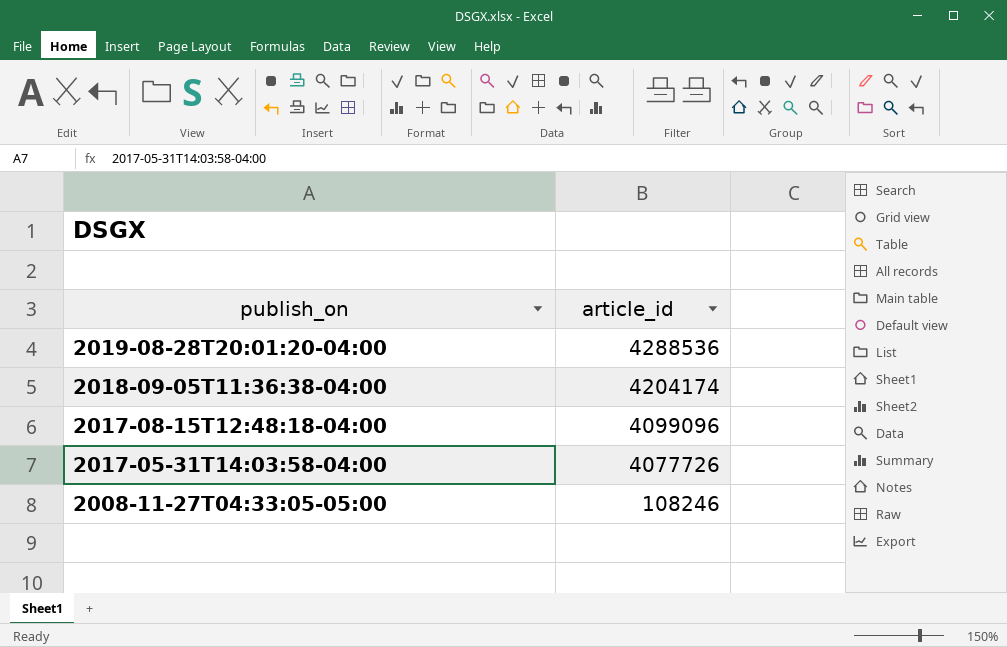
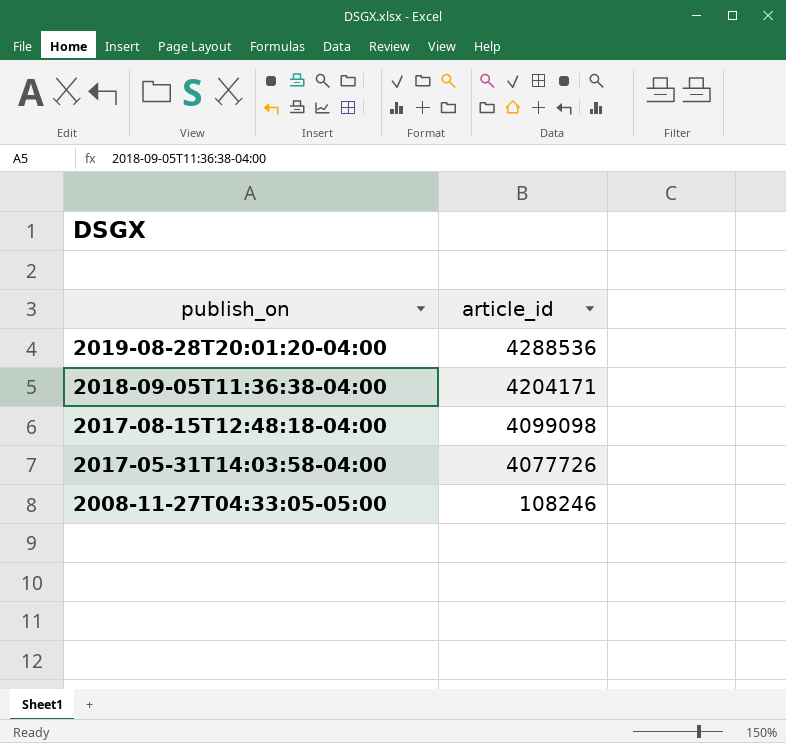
2018-09-05T11:36:38-04:00 | article_id: 4204174 -> 4204171
2017-08-15T12:48:18-04:00 | article_id: 4099096 -> 4099098

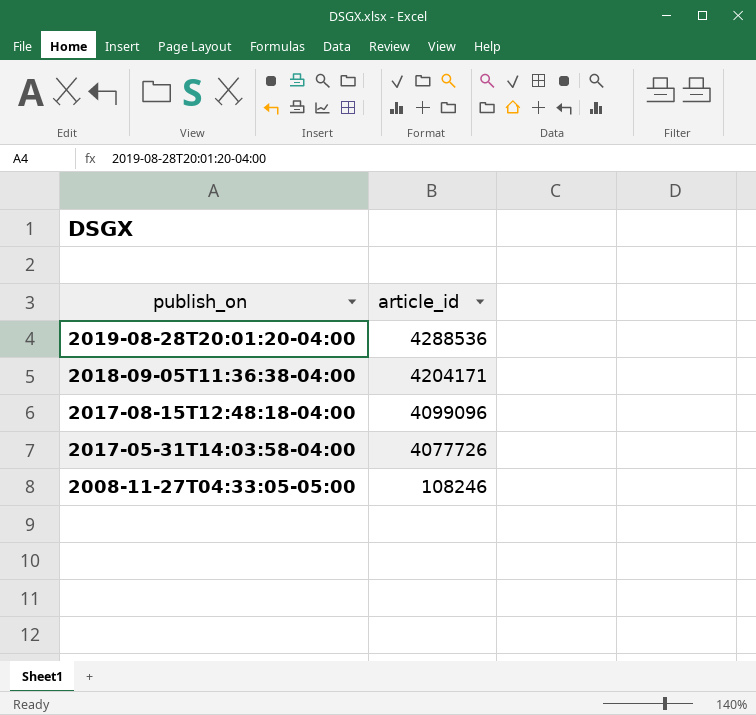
2017-08-15T12:48:18-04:00 | article_id: 4099098 -> 4099096

